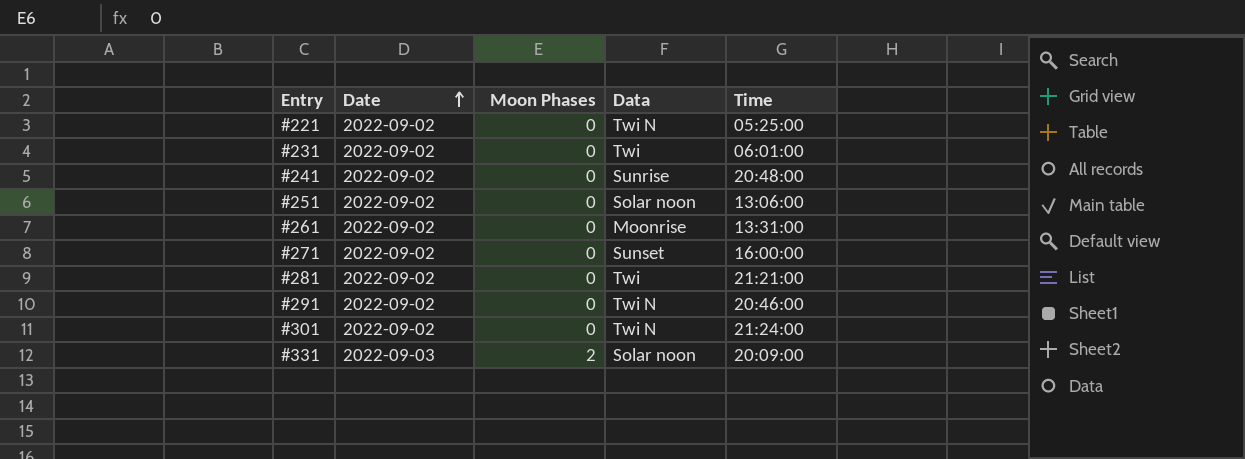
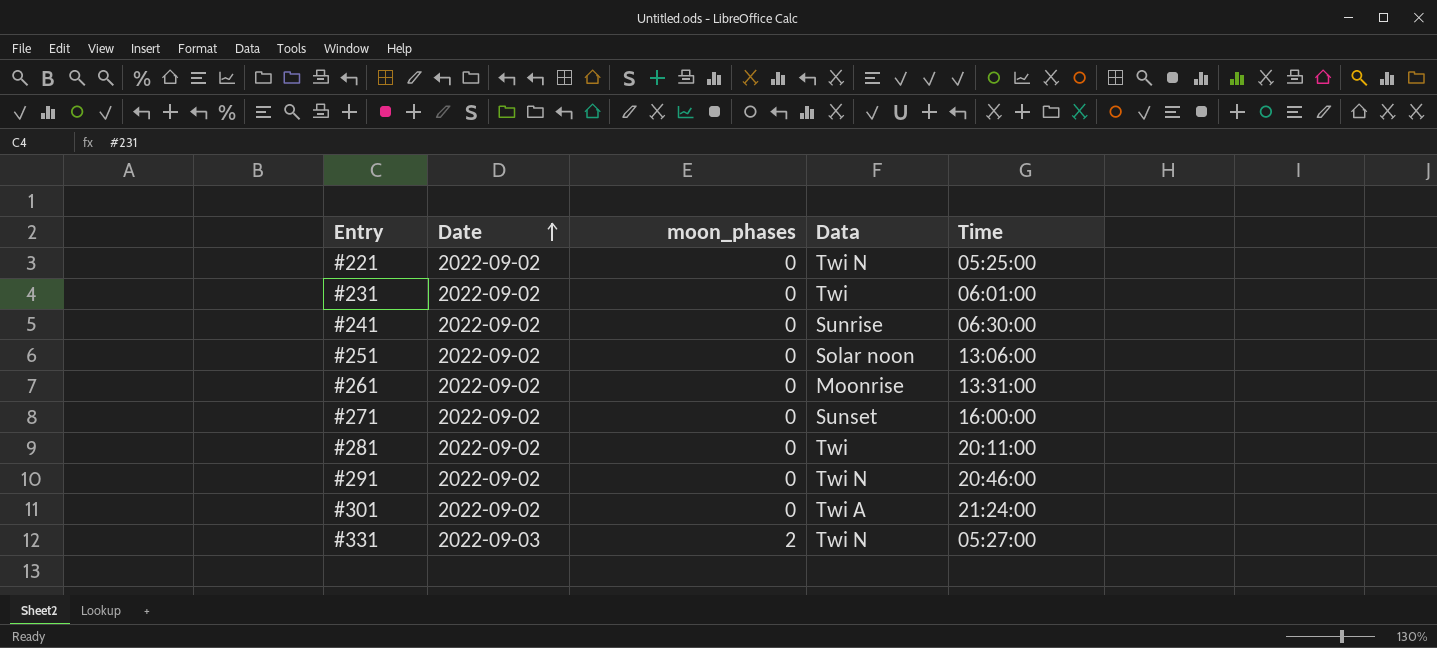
column name: Moon Phases -> moon_phases
#241 | Time: 20:48:00 -> 06:30:00
#281 | Time: 21:21:00 -> 20:11:00
#301 | Data: Twi N -> Twi A
#331 | Data: Solar noon -> Twi N
#331 | Time: 20:09:00 -> 05:27:00

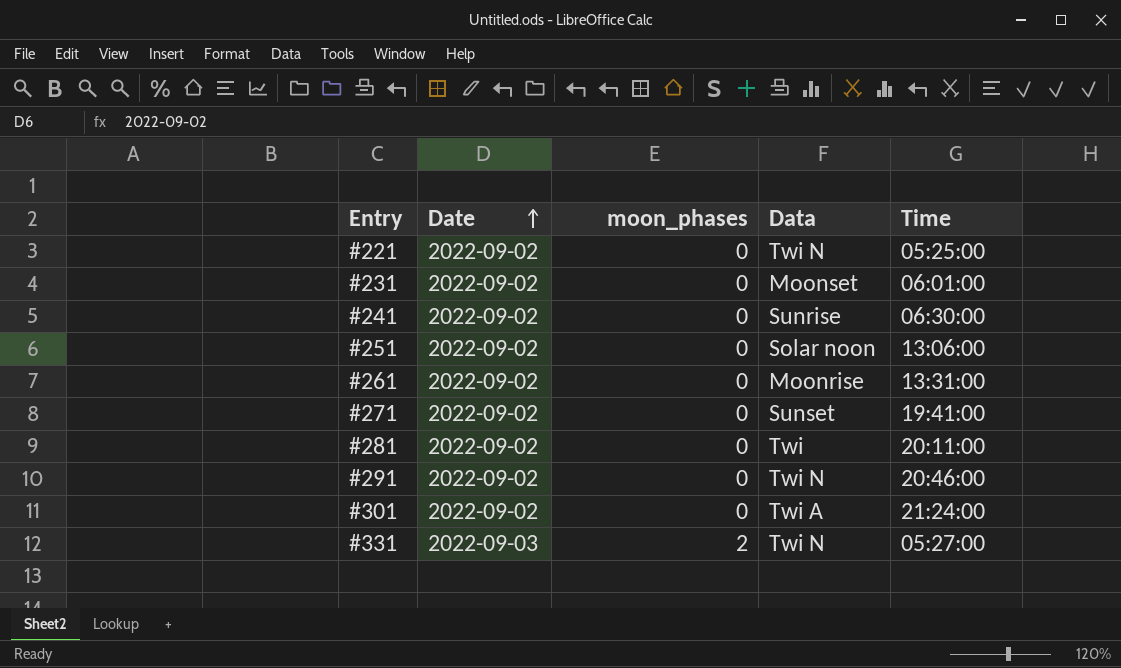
#231 | Data: Twi -> Moonset
#271 | Time: 16:00:00 -> 19:41:00

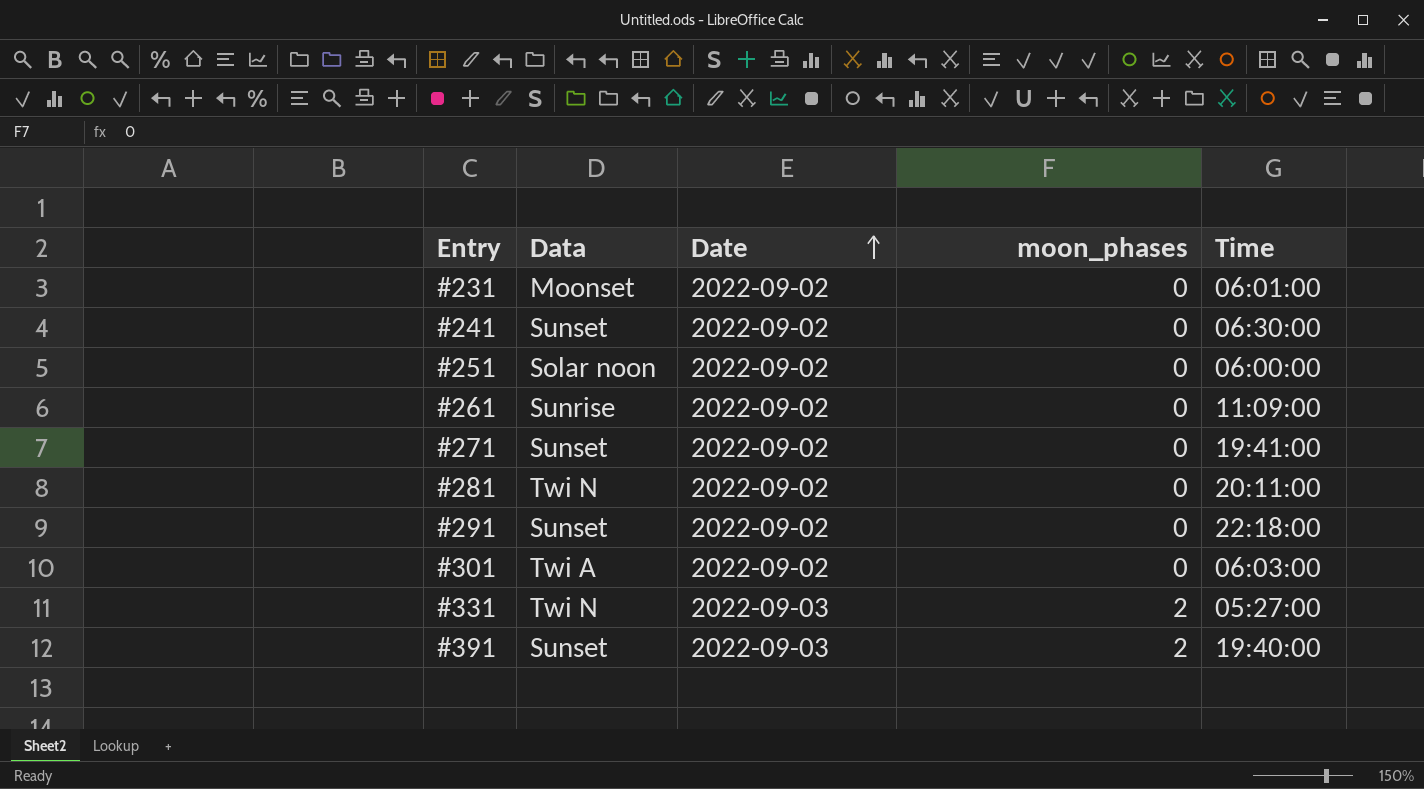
column Data | position: 4 -> 2
row #221: 2022-09-02 | 0 | Twi N | 05:25:00 -> none
#241 | Data: Sunrise -> Sunset
#251 | Time: 13:06:00 -> 06:00:00
#261 | Data: Moonrise -> Sunrise
#261 | Time: 13:31:00 -> 11:09:00
#281 | Data: Twi -> Twi N
#291 | Data: Twi N -> Sunset
#291 | Time: 20:46:00 -> 22:18:00
#301 | Time: 21:24:00 -> 06:03:00
row #391: none -> Sunset | 2022-09-03 | 2 | 19:40:00

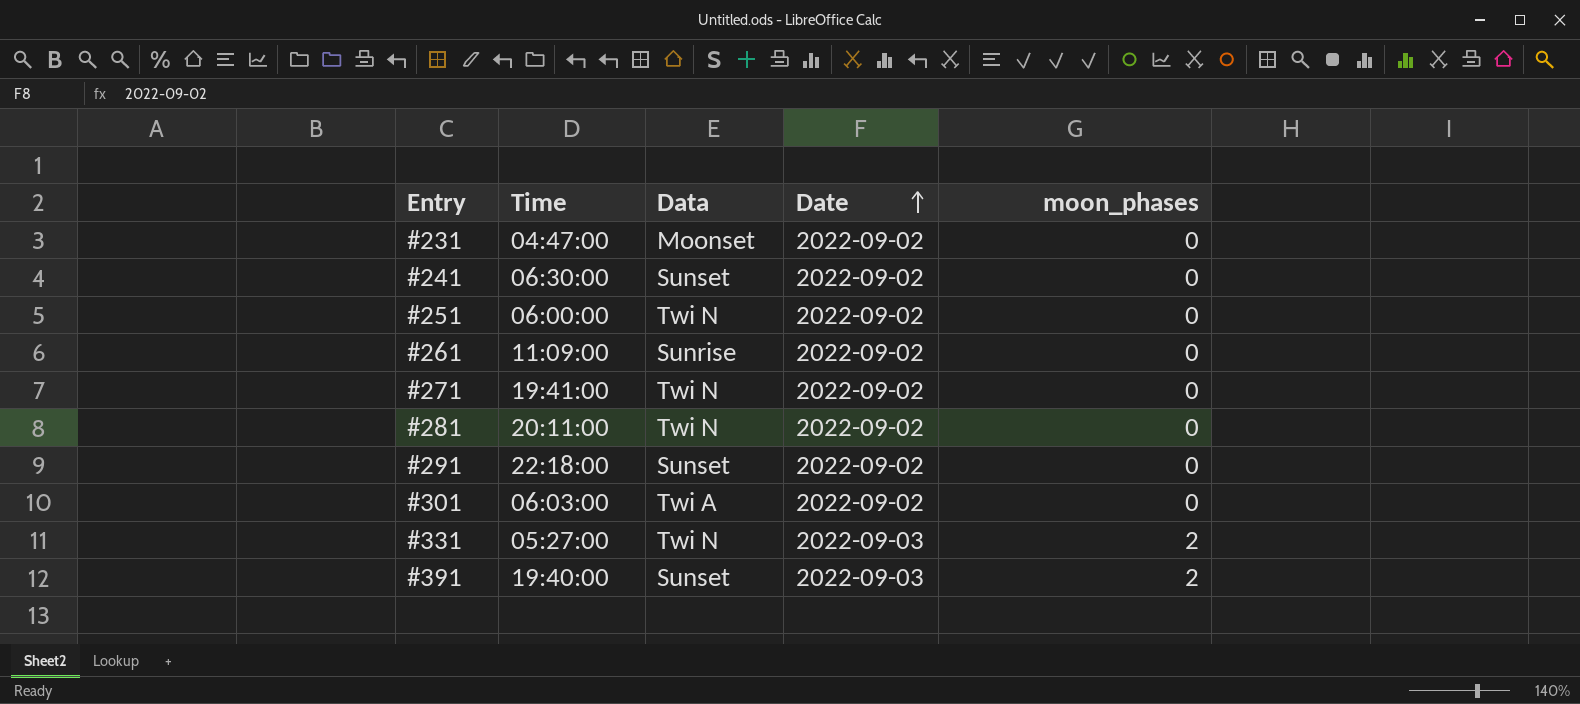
column Time | position: 5 -> 2
#231 | Time: 06:01:00 -> 04:47:00
#251 | Data: Solar noon -> Twi N
#271 | Data: Sunset -> Twi N

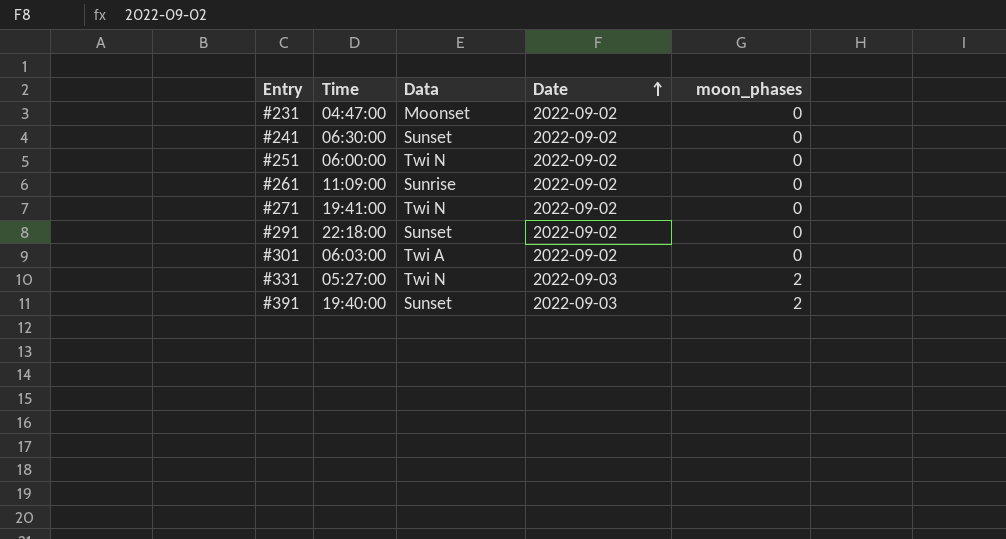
row #281: 20:11:00 | Twi N | 2022-09-02 | 0 -> none

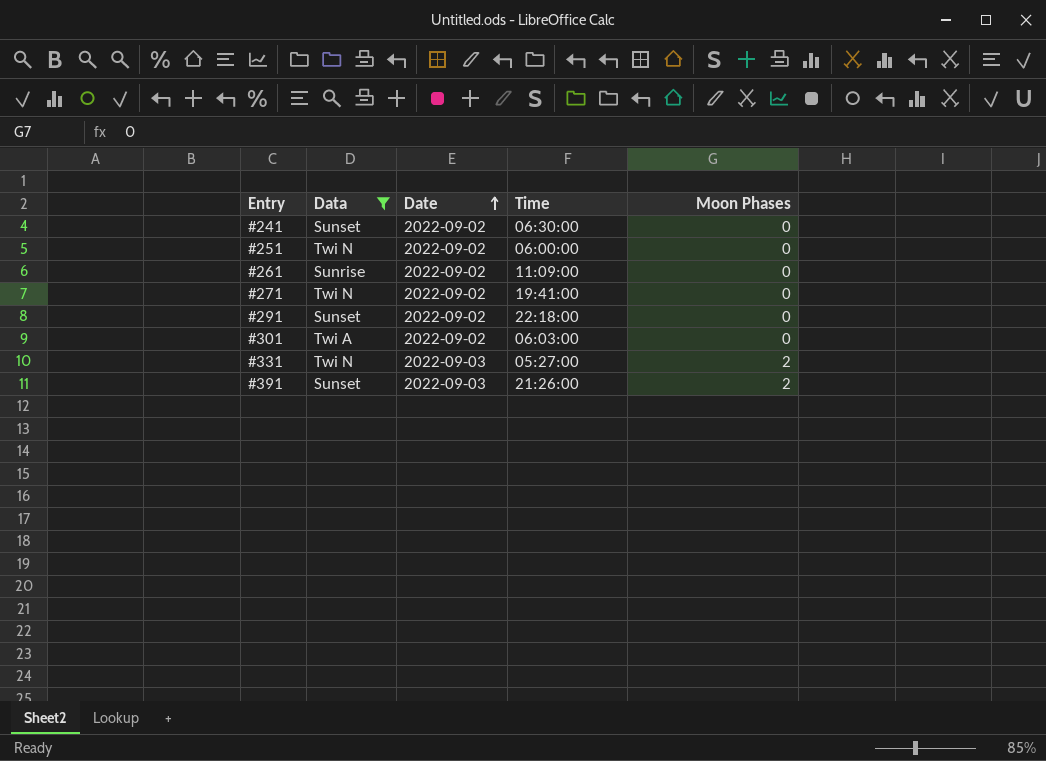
filter: none -> Data != Moonset
column Time | position: 2 -> 4
column name: moon_phases -> Moon Phases
#391 | Time: 19:40:00 -> 21:26:00

